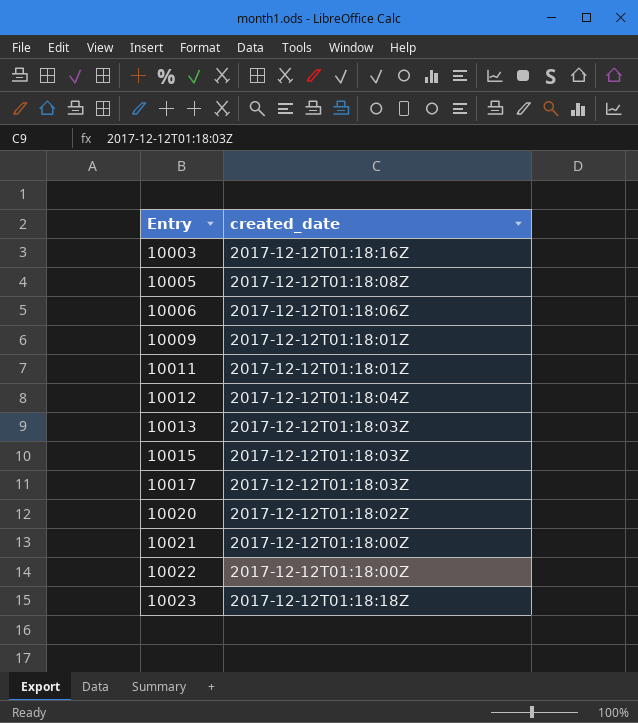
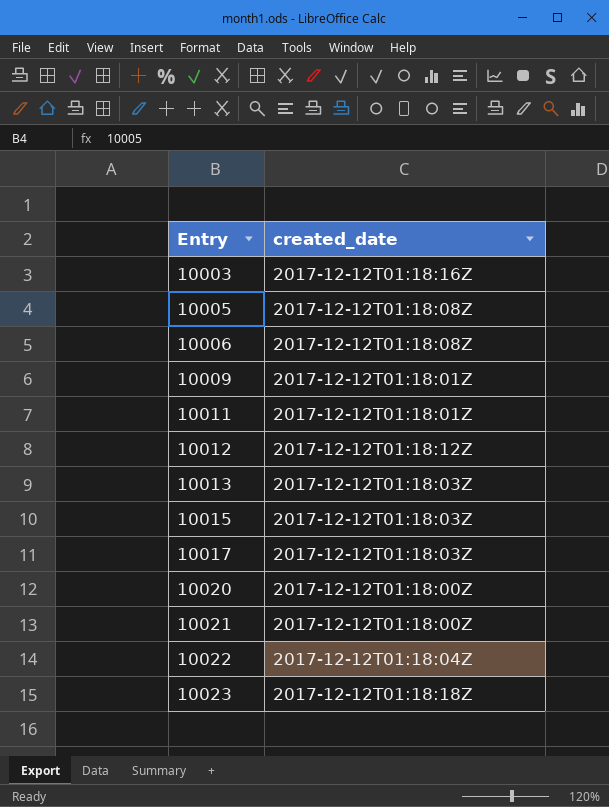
10006 | created_date: 2017-12-12T01:18:06Z -> 2017-12-12T01:18:08Z
10012 | created_date: 2017-12-12T01:18:04Z -> 2017-12-12T01:18:12Z
10020 | created_date: 2017-12-12T01:18:02Z -> 2017-12-12T01:18:00Z
10022 | created_date: 2017-12-12T01:18:00Z -> 2017-12-12T01:18:04Z

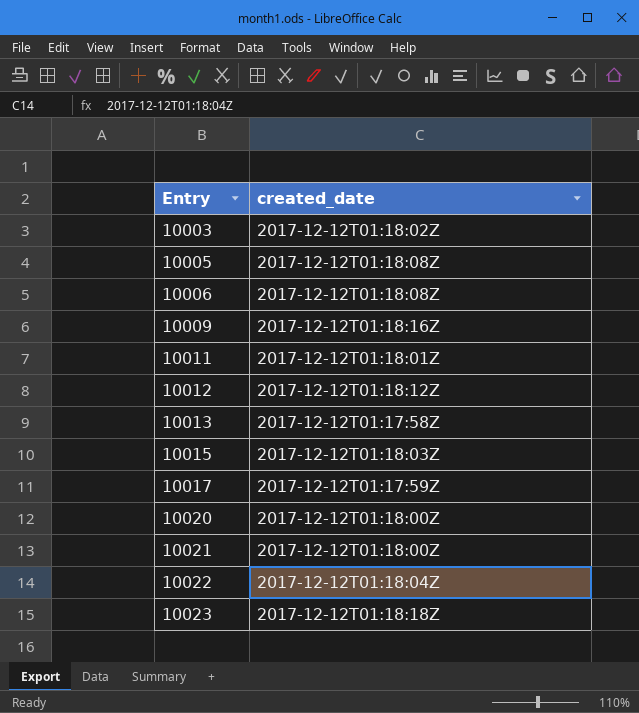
10003 | created_date: 2017-12-12T01:18:16Z -> 2017-12-12T01:18:02Z
10009 | created_date: 2017-12-12T01:18:01Z -> 2017-12-12T01:18:16Z
10013 | created_date: 2017-12-12T01:18:03Z -> 2017-12-12T01:17:58Z
10017 | created_date: 2017-12-12T01:18:03Z -> 2017-12-12T01:17:59Z

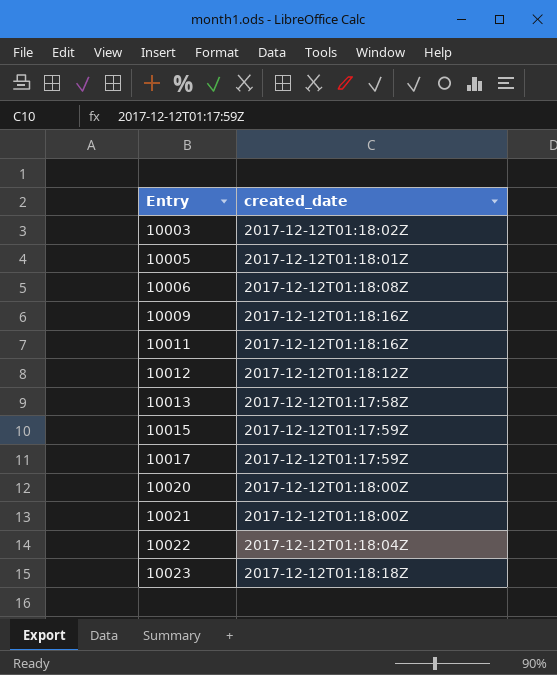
10005 | created_date: 2017-12-12T01:18:08Z -> 2017-12-12T01:18:01Z
10011 | created_date: 2017-12-12T01:18:01Z -> 2017-12-12T01:18:16Z
10015 | created_date: 2017-12-12T01:18:03Z -> 2017-12-12T01:17:59Z

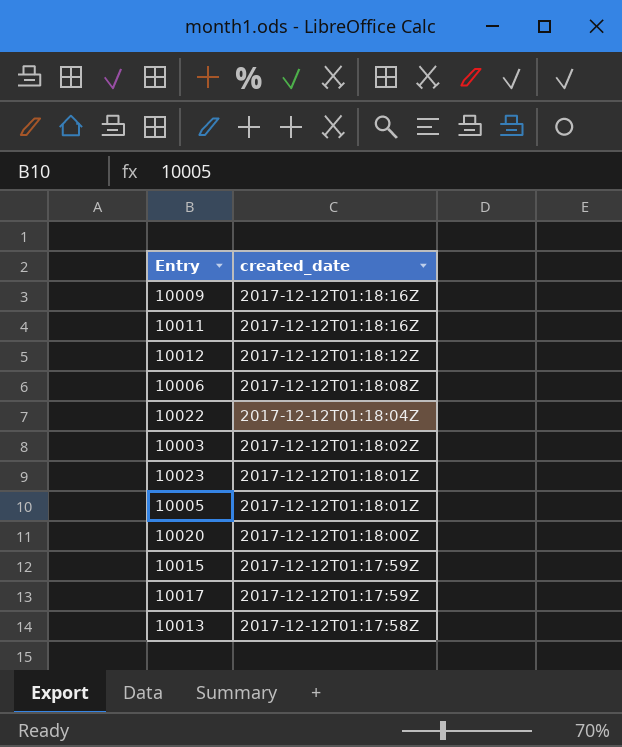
row order: Entry ascending -> created_date descending
row 10021: 2017-12-12T01:18:00Z -> none
10023 | created_date: 2017-12-12T01:18:18Z -> 2017-12-12T01:18:01Z

